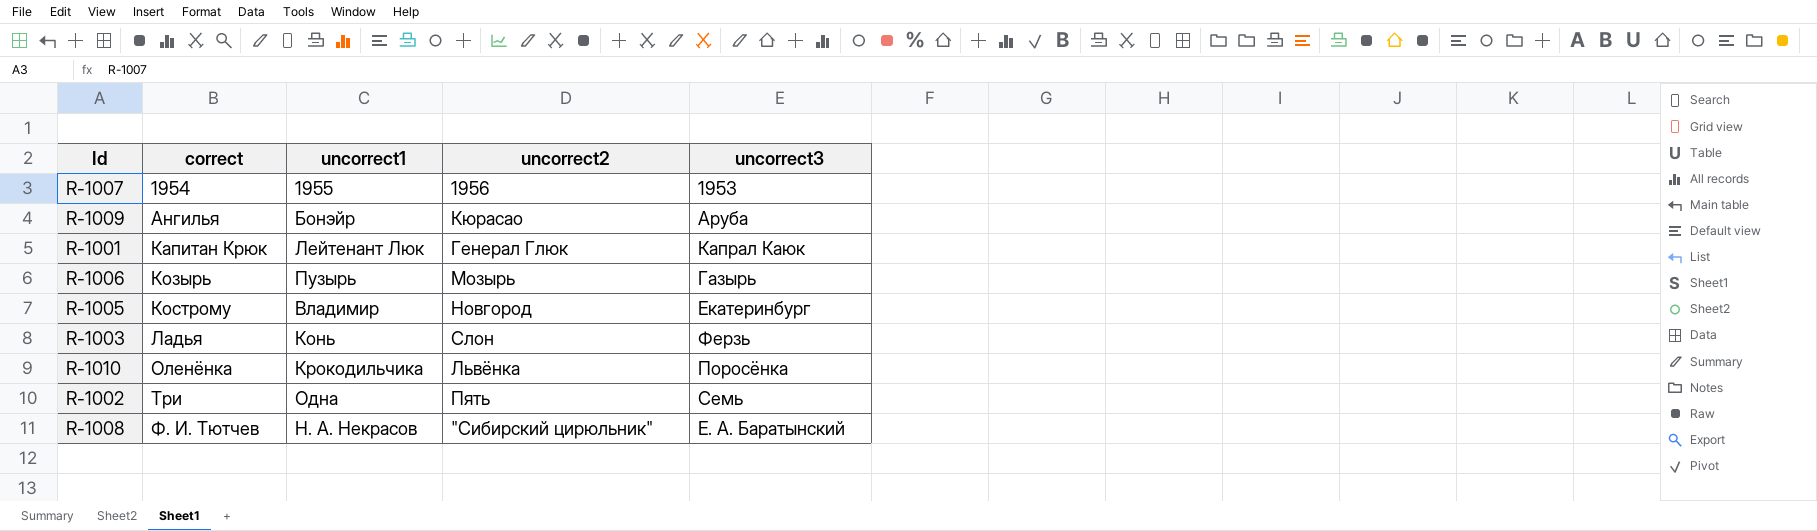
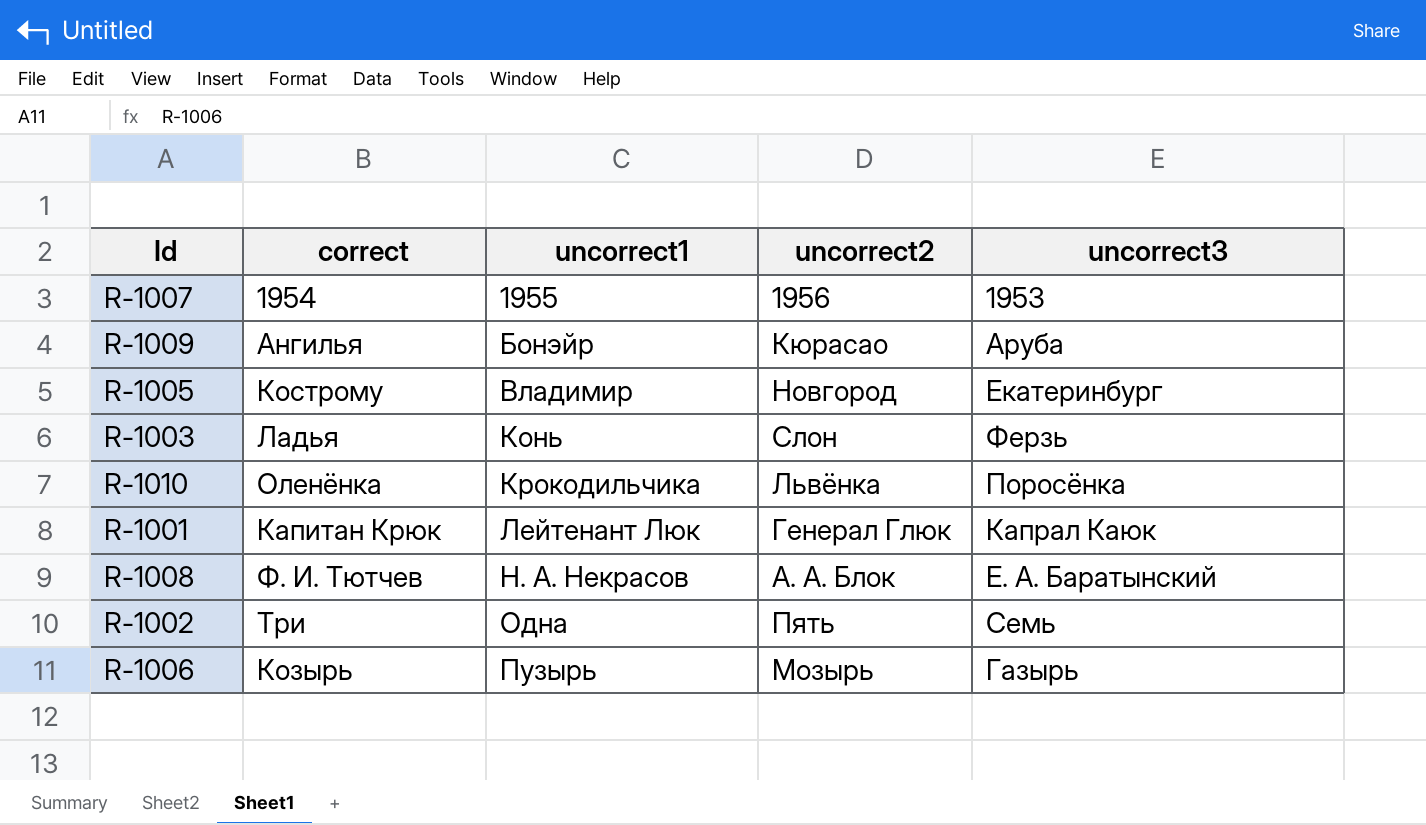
row order: correct ascending -> uncorrect1 ascending
R-1008 | uncorrect2: "Сибирский цирюльник" -> А. А. Блок

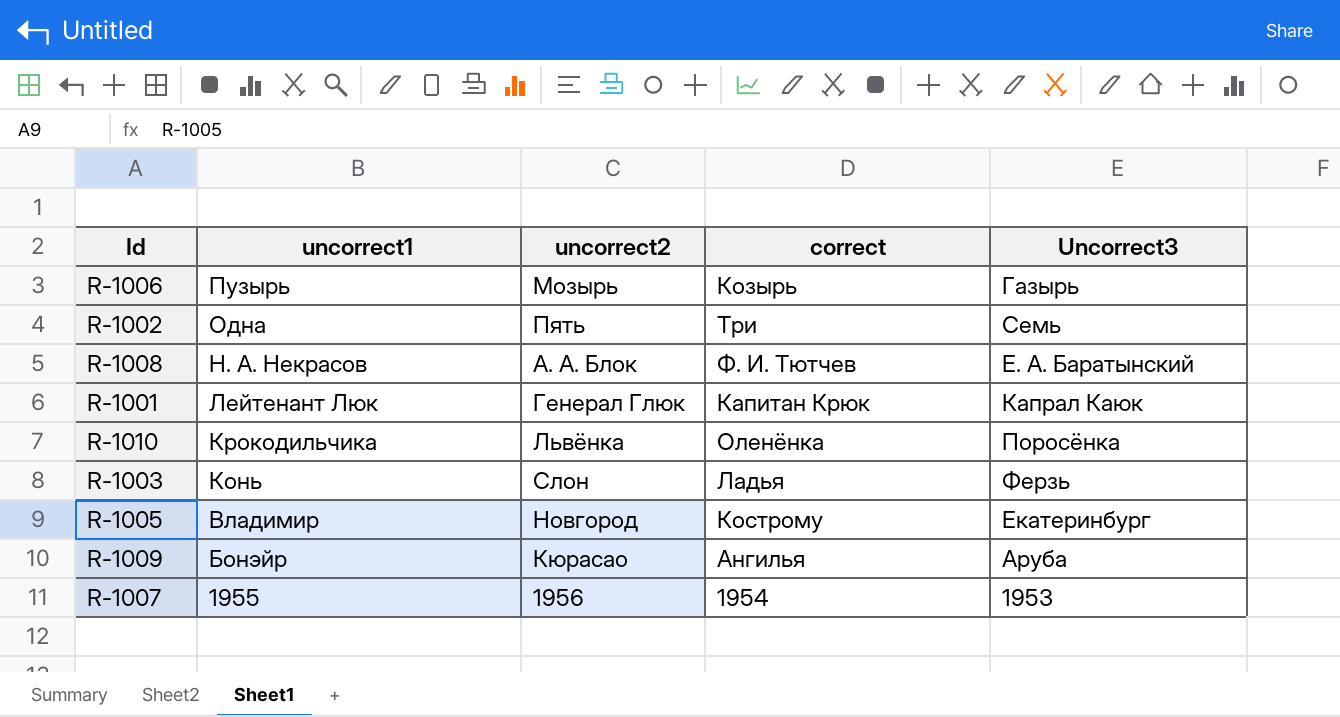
row order: uncorrect1 ascending -> uncorrect1 descending
column correct | position: 2 -> 4
column name: uncorrect3 -> Uncorrect3

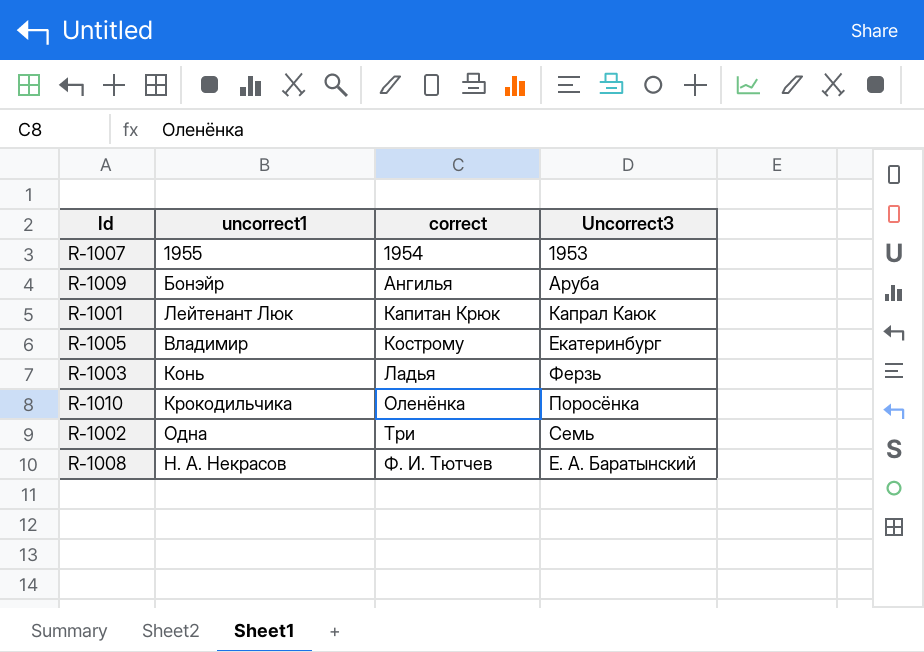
row order: uncorrect1 descending -> correct ascending
column uncorrect2 | position: 3 -> none
row R-1006: Пузырь | Мозырь | Козырь | Газырь -> none

